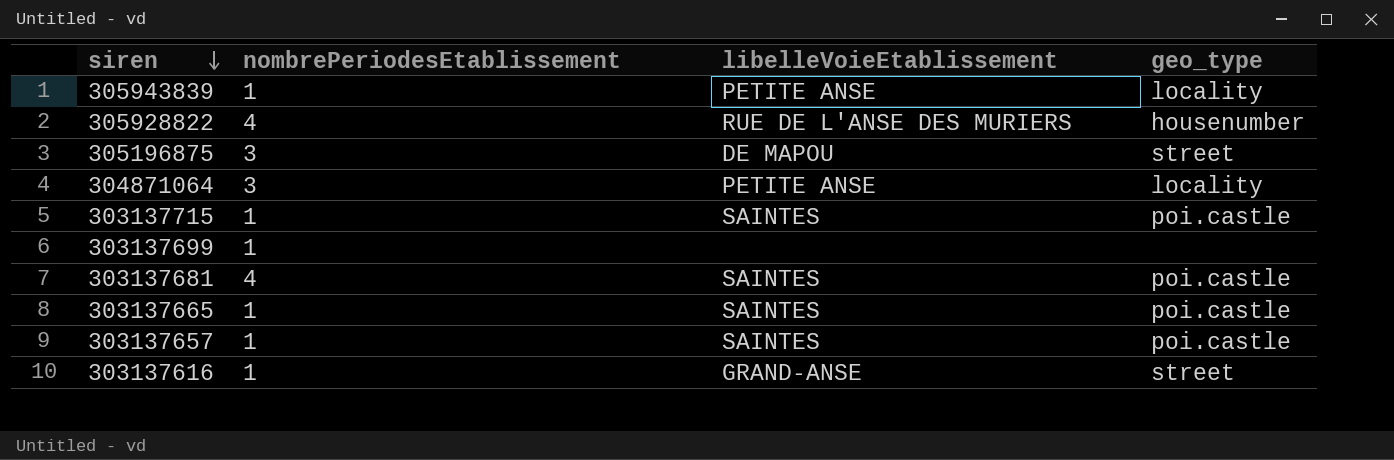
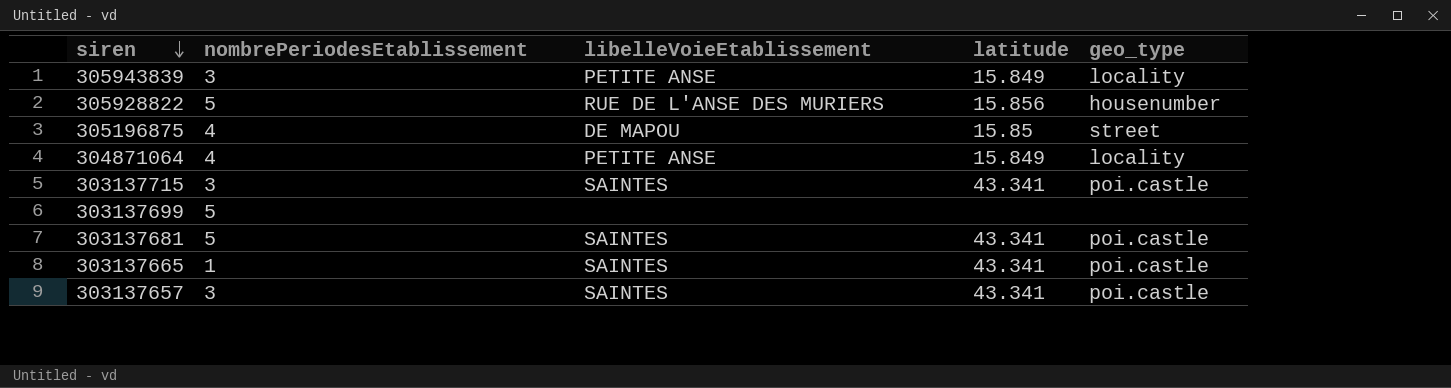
column latitude | position: none -> 4
row 303137616: 1 | GRAND-ANSE | street -> none
305943839 | nombrePeriodesEtablissement: 1 -> 3
305928822 | nombrePeriodesEtablissement: 4 -> 5
305196875 | nombrePeriodesEtablissement: 3 -> 4
304871064 | nombrePeriodesEtablissement: 3 -> 4
303137715 | nombrePeriodesEtablissement: 1 -> 3
303137699 | nombrePeriodesEtablissement: 1 -> 5
303137681 | nombrePeriodesEtablissement: 4 -> 5
303137657 | nombrePeriodesEtablissement: 1 -> 3

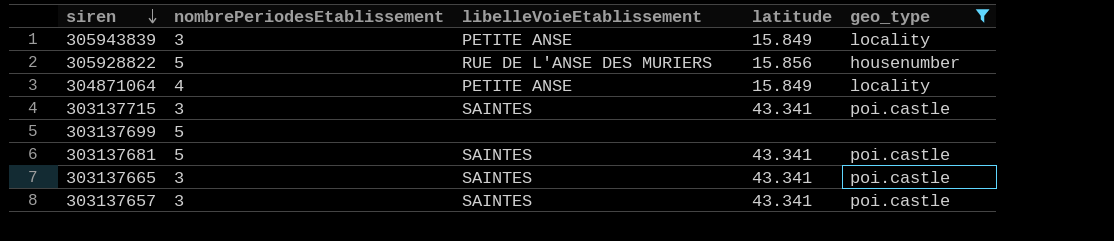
filter: none -> geo_type != street
303137665 | nombrePeriodesEtablissement: 1 -> 3

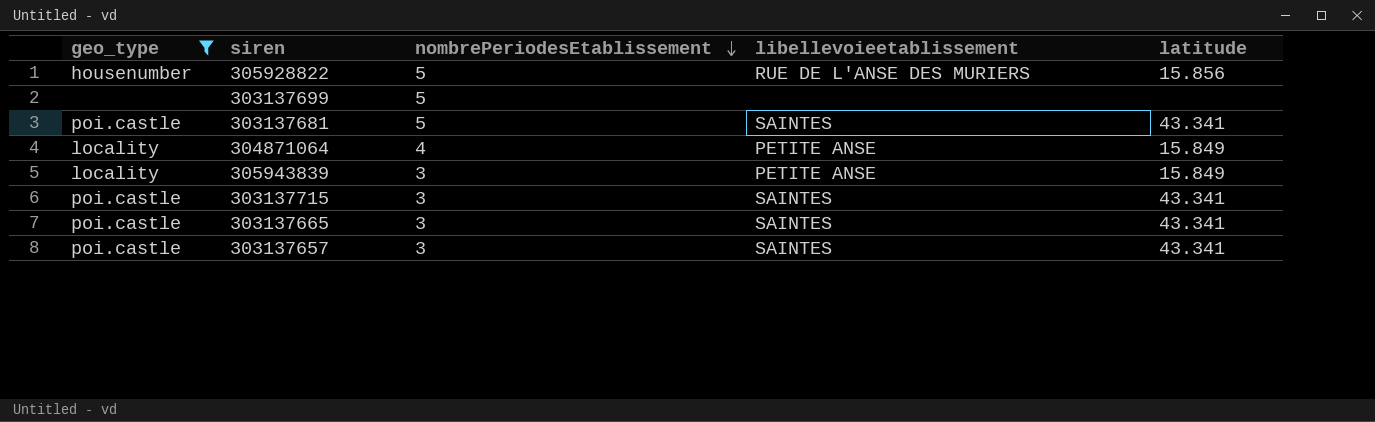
row order: siren descending -> nombrePeriodesEtablissement descending
column geo_type | position: 5 -> 1
column name: libelleVoieEtablissement -> libellevoieetablissement

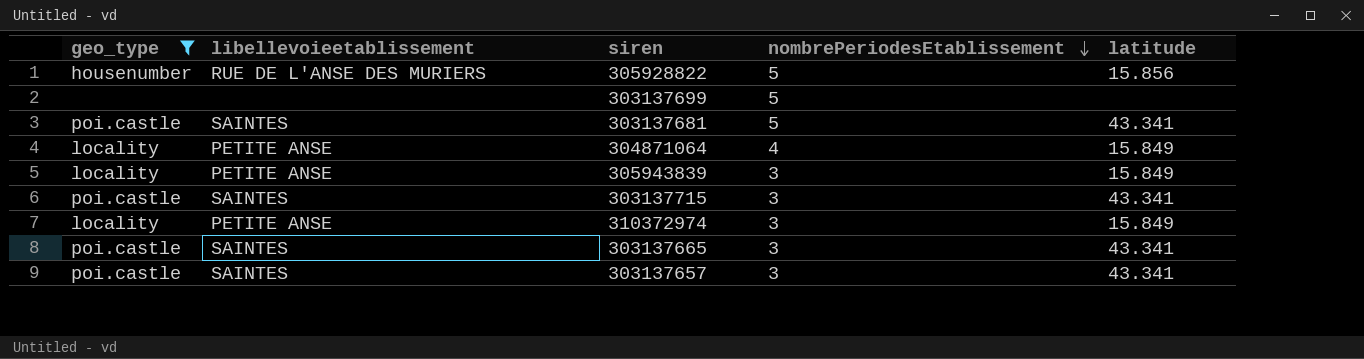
column libellevoieetablissement | position: 4 -> 2
row 310372974: none -> locality | PETITE ANSE | 3 | 15.849

